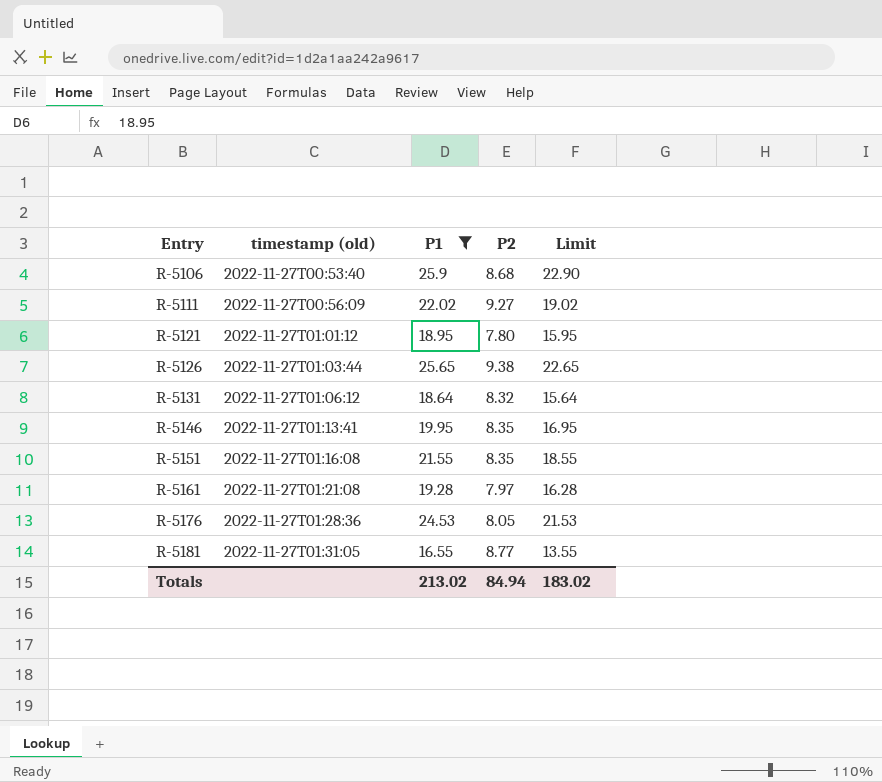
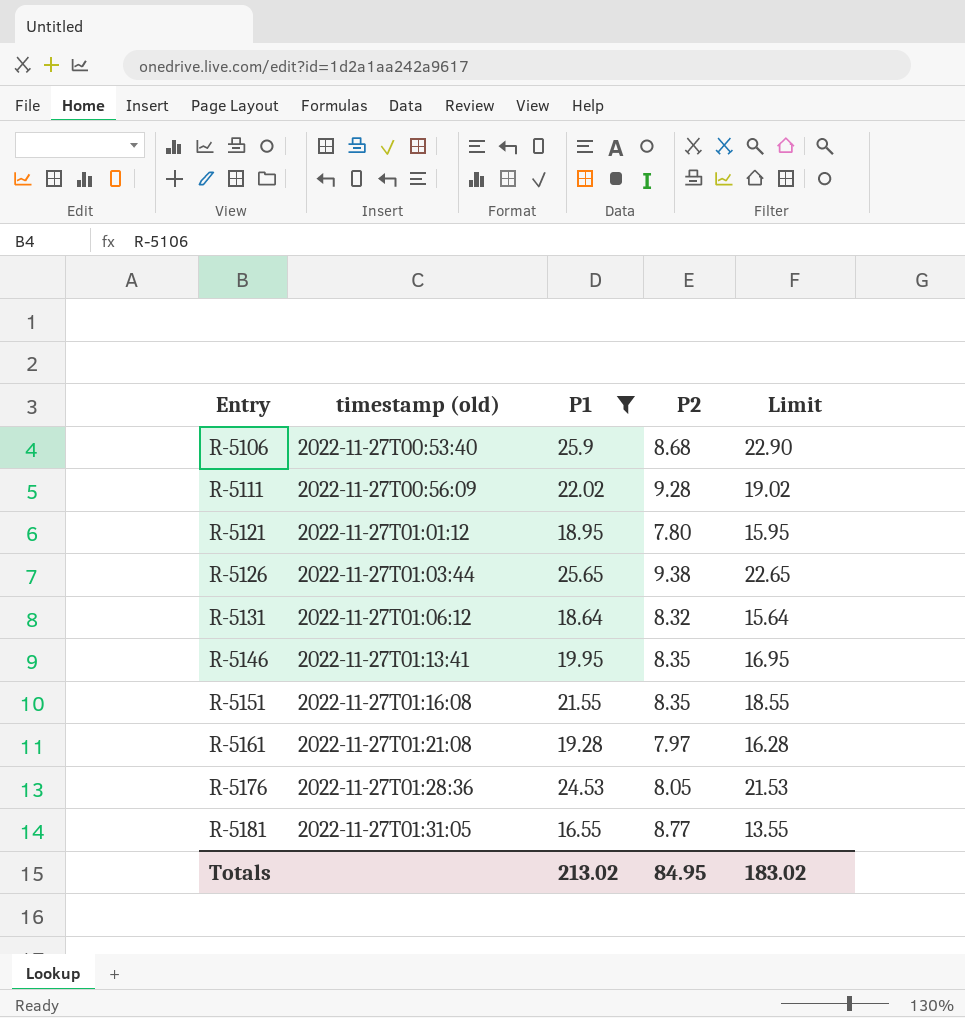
R-5111 | P2: 9.27 -> 9.28
Totals | P2: 84.94 -> 84.95

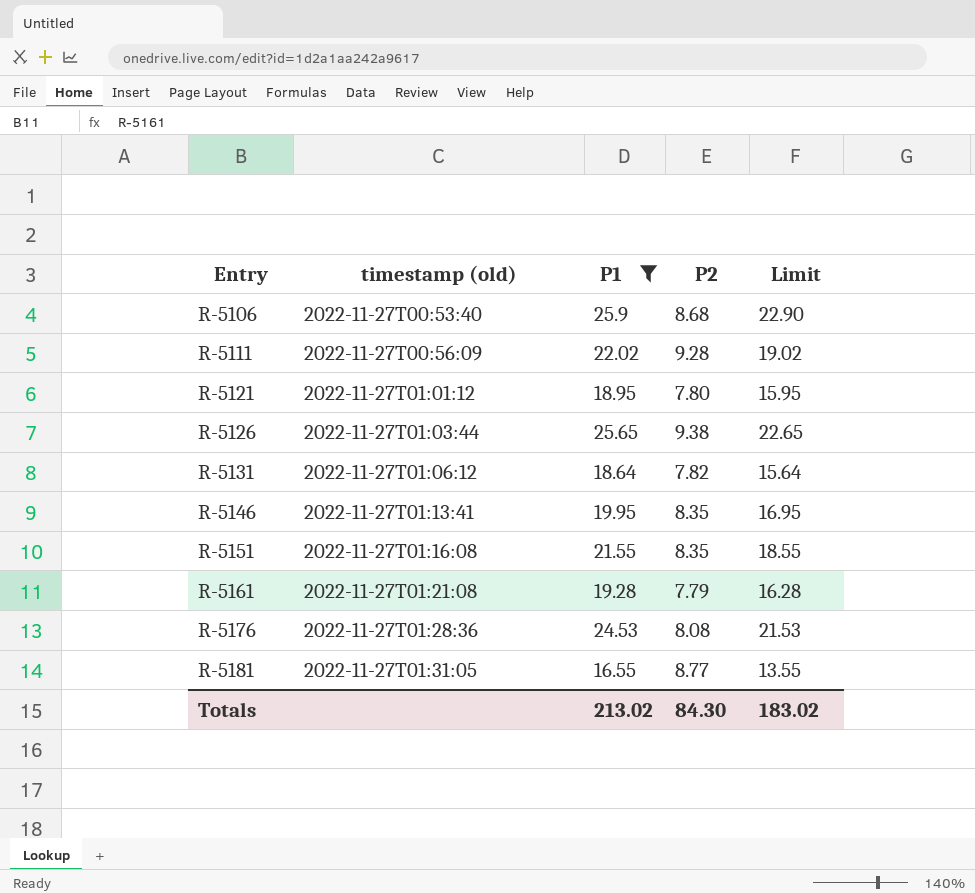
R-5131 | P2: 8.32 -> 7.82
R-5161 | P2: 7.97 -> 7.79
R-5176 | P2: 8.05 -> 8.08
Totals | P2: 84.95 -> 84.30

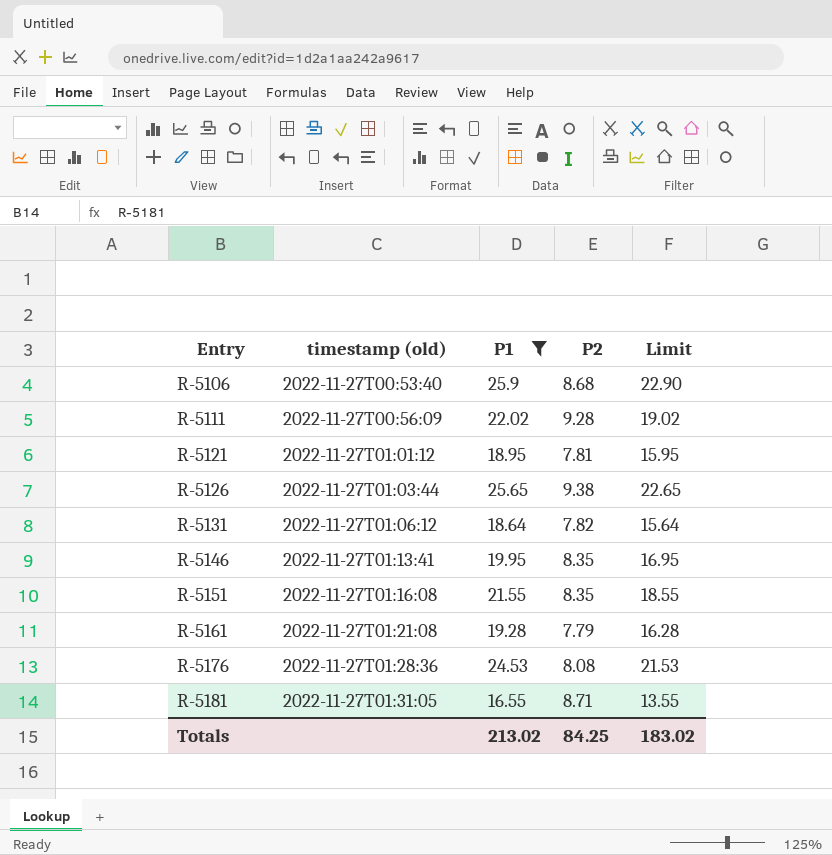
R-5121 | P2: 7.80 -> 7.81
R-5181 | P2: 8.77 -> 8.71
Totals | P2: 84.30 -> 84.25

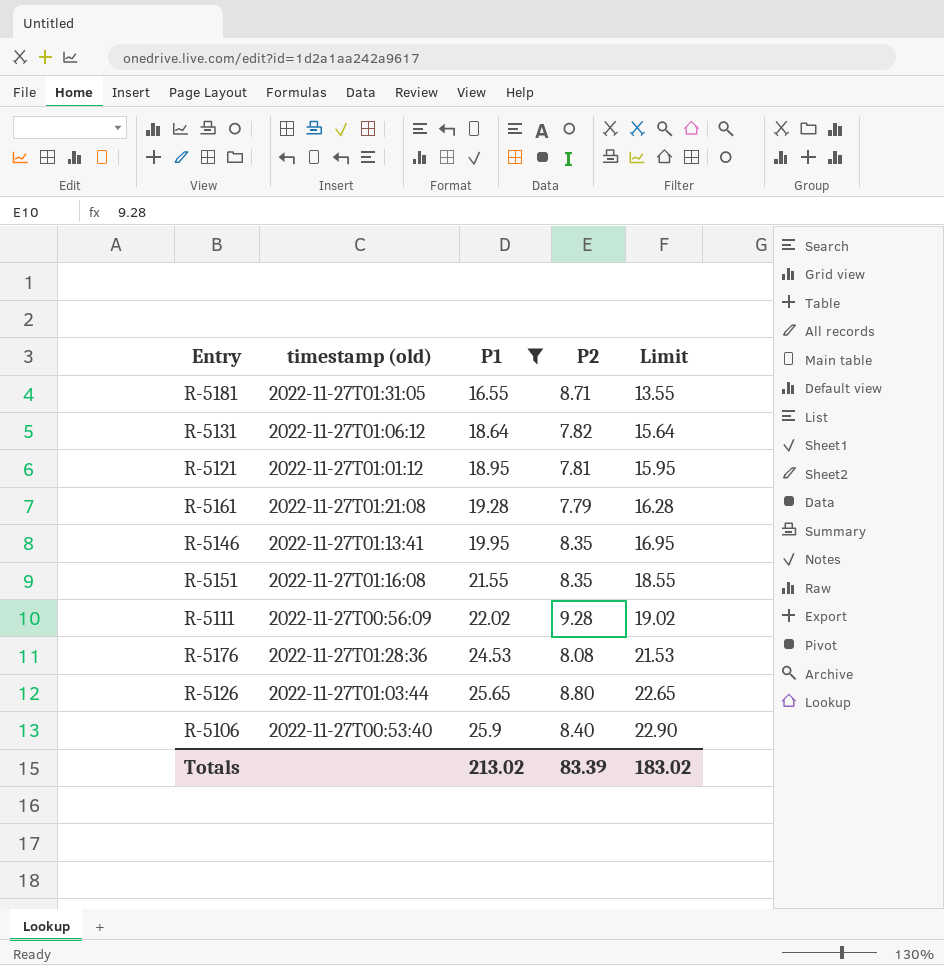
row order: Entry ascending -> P1 ascending
R-5126 | P2: 9.38 -> 8.80
R-5106 | P2: 8.68 -> 8.40
Totals | P2: 84.25 -> 83.39

